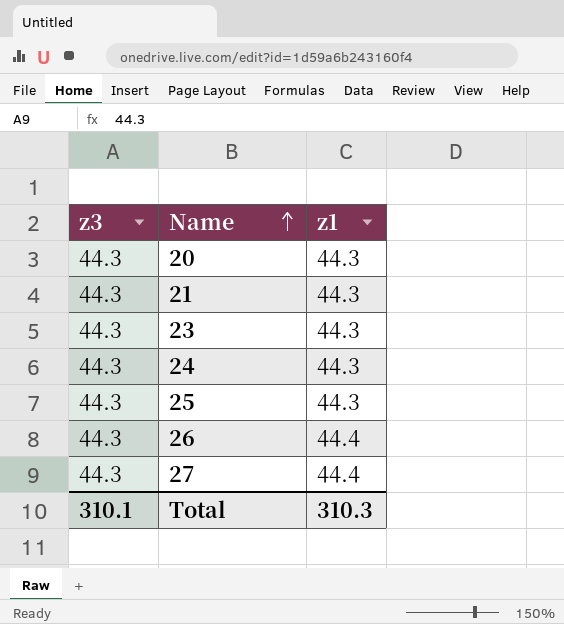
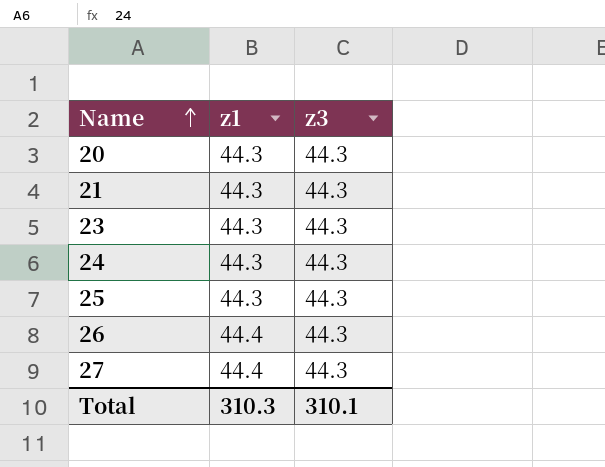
column z3 | position: 1 -> 3

